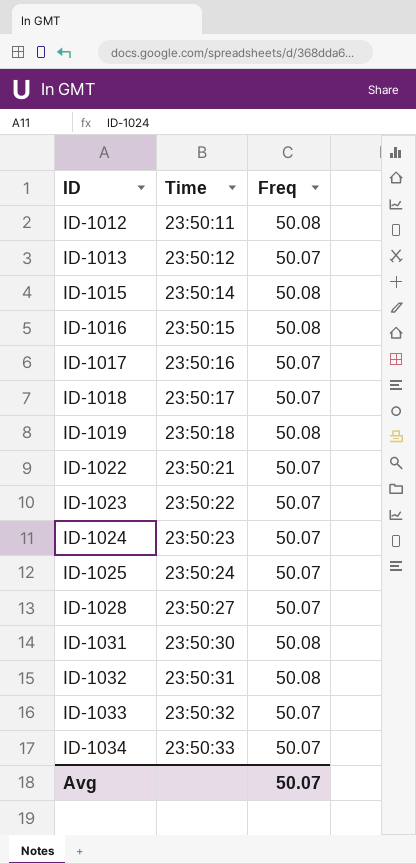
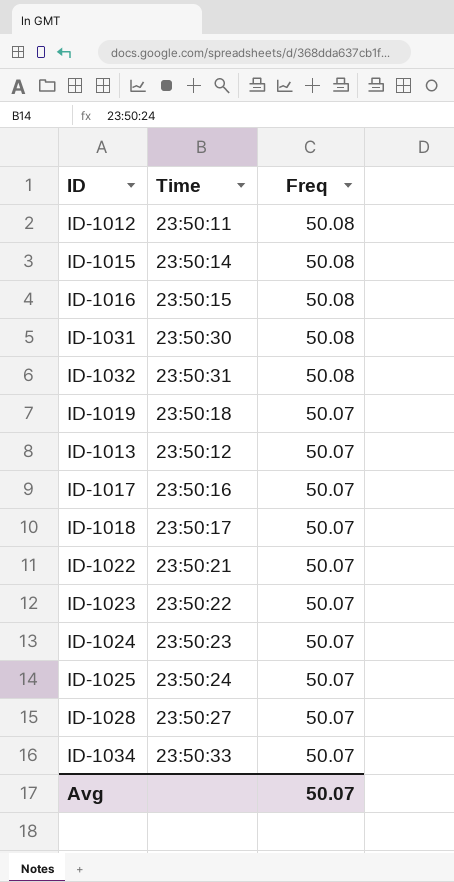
row order: ID ascending -> Freq descending
row ID-1033: 23:50:32 | 50.07 -> none
ID-1019 | Freq: 50.08 -> 50.07

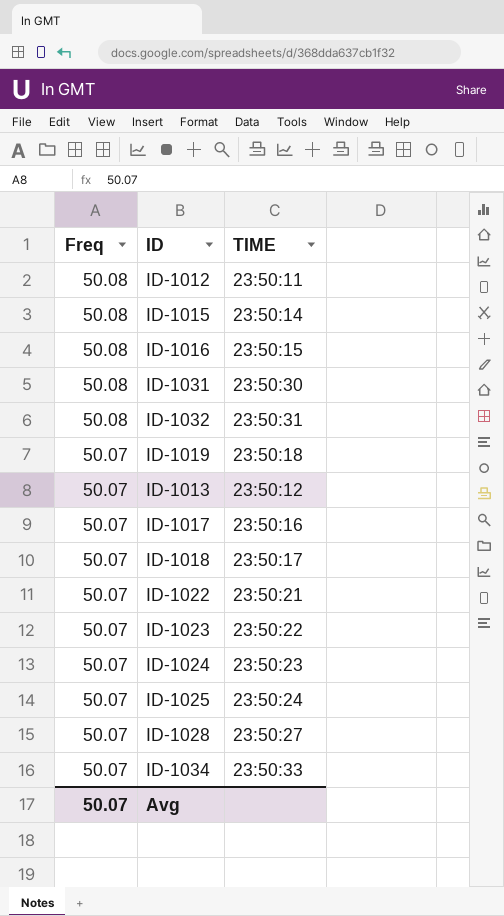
column Freq | position: 3 -> 1
column name: Time -> TIME

